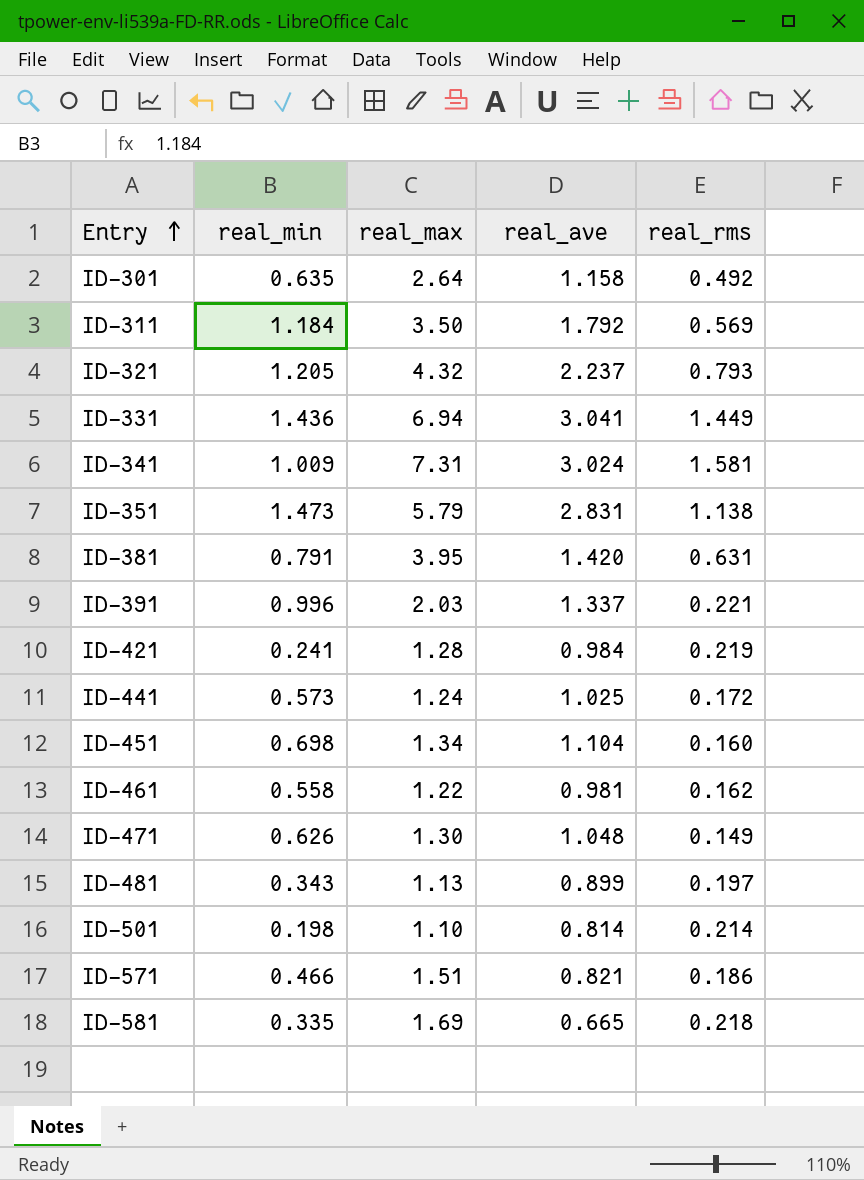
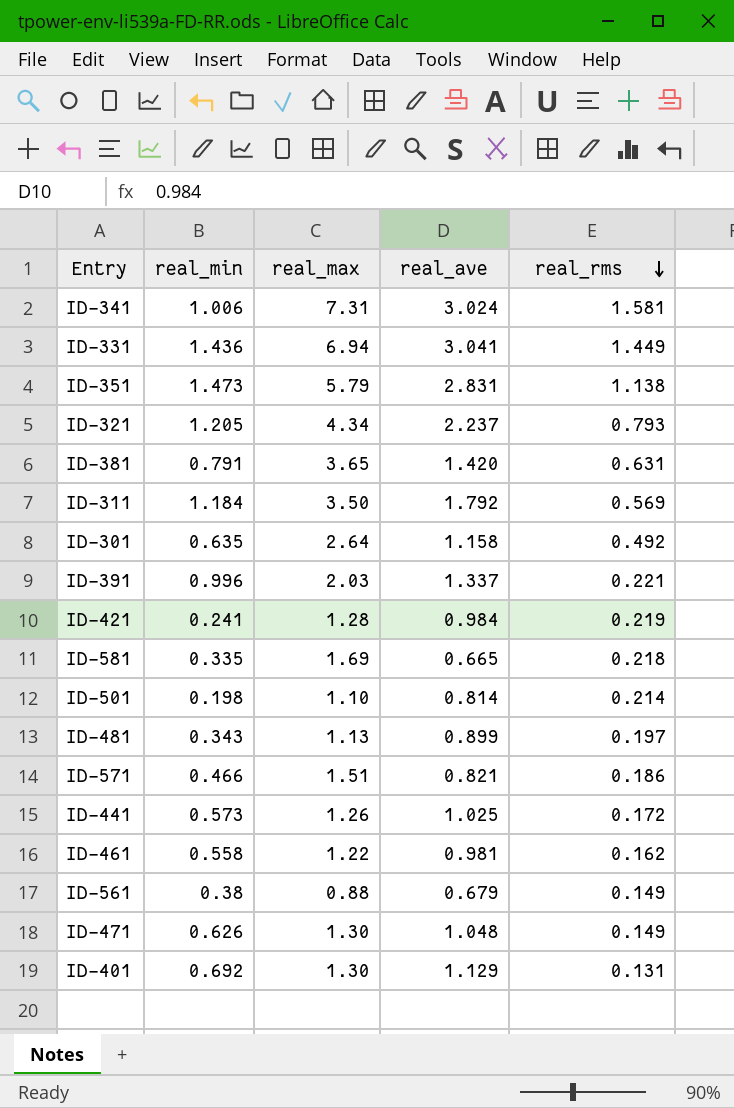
row order: Entry ascending -> real_rms descending
row ID-451: 0.698 | 1.34 | 1.104 | 0.160 -> none
ID-341 | real_min: 1.009 -> 1.006
ID-321 | real_max: 4.32 -> 4.34
ID-381 | real_max: 3.95 -> 3.65
ID-441 | real_max: 1.24 -> 1.26
row ID-561: none -> 0.38 | 0.88 | 0.679 | 0.149
row ID-401: none -> 0.692 | 1.30 | 1.129 | 0.131

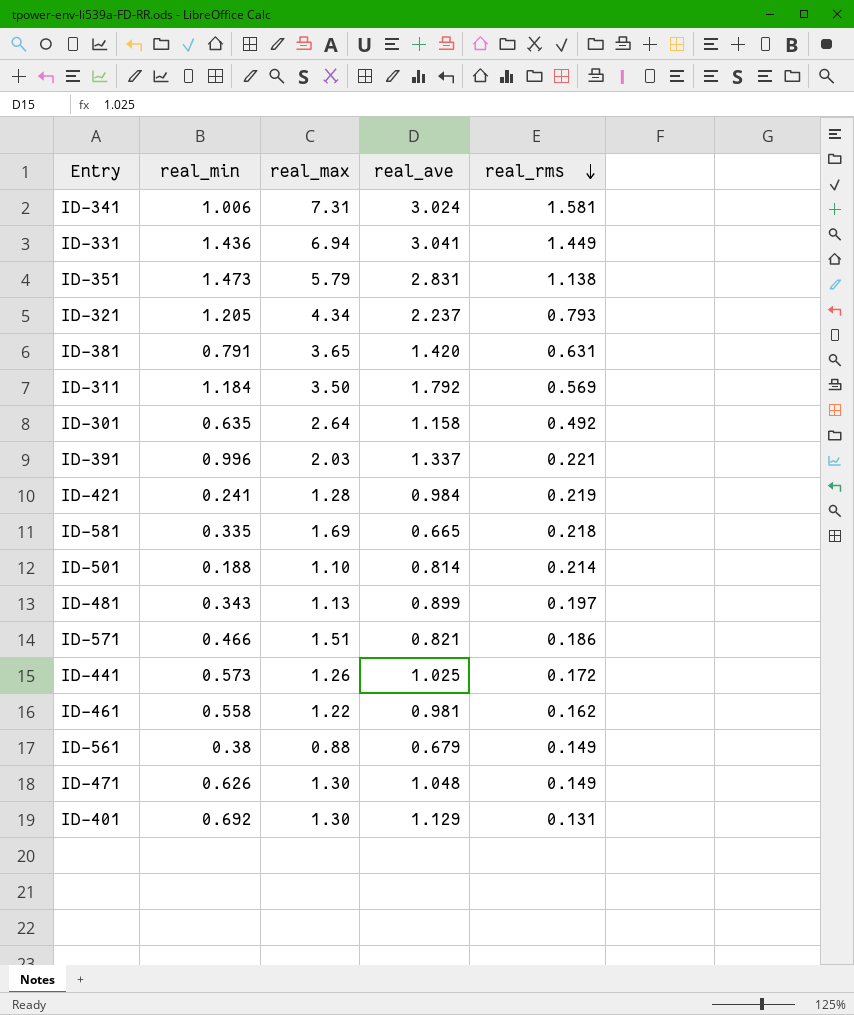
ID-501 | real_min: 0.198 -> 0.188

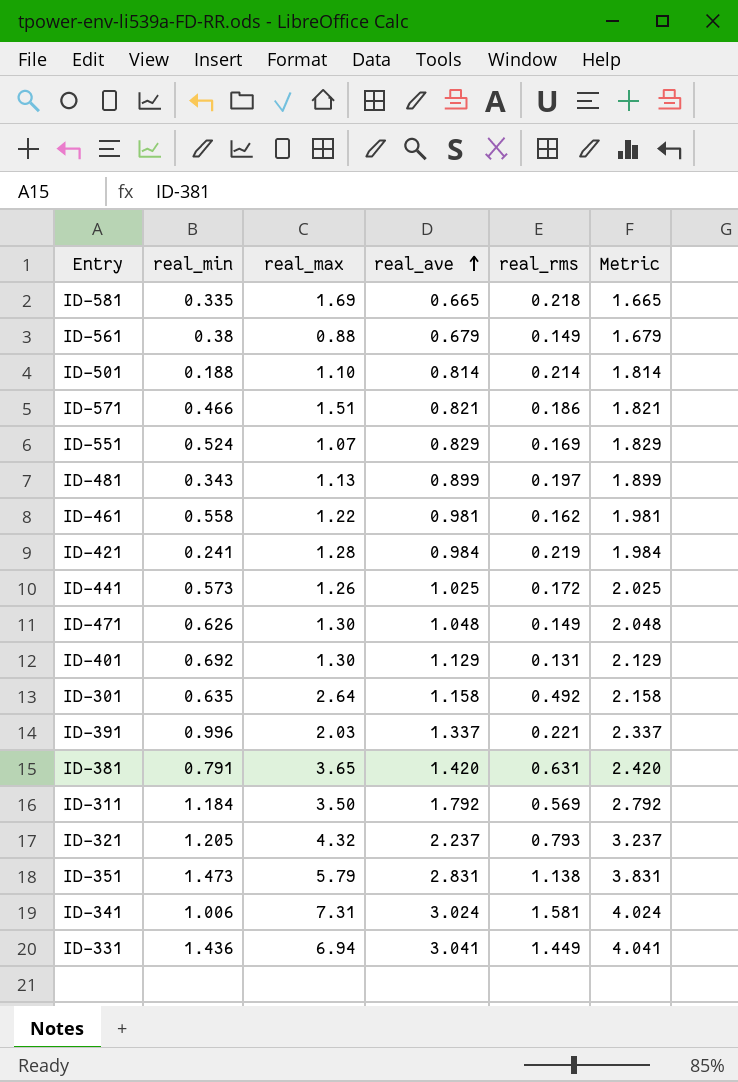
row order: real_rms descending -> real_ave ascending
column Metric | formula: none -> [real_ave] + 1
row ID-551: none -> 0.524 | 1.07 | 0.829 | 0.169 | 1.829
ID-321 | real_max: 4.34 -> 4.32

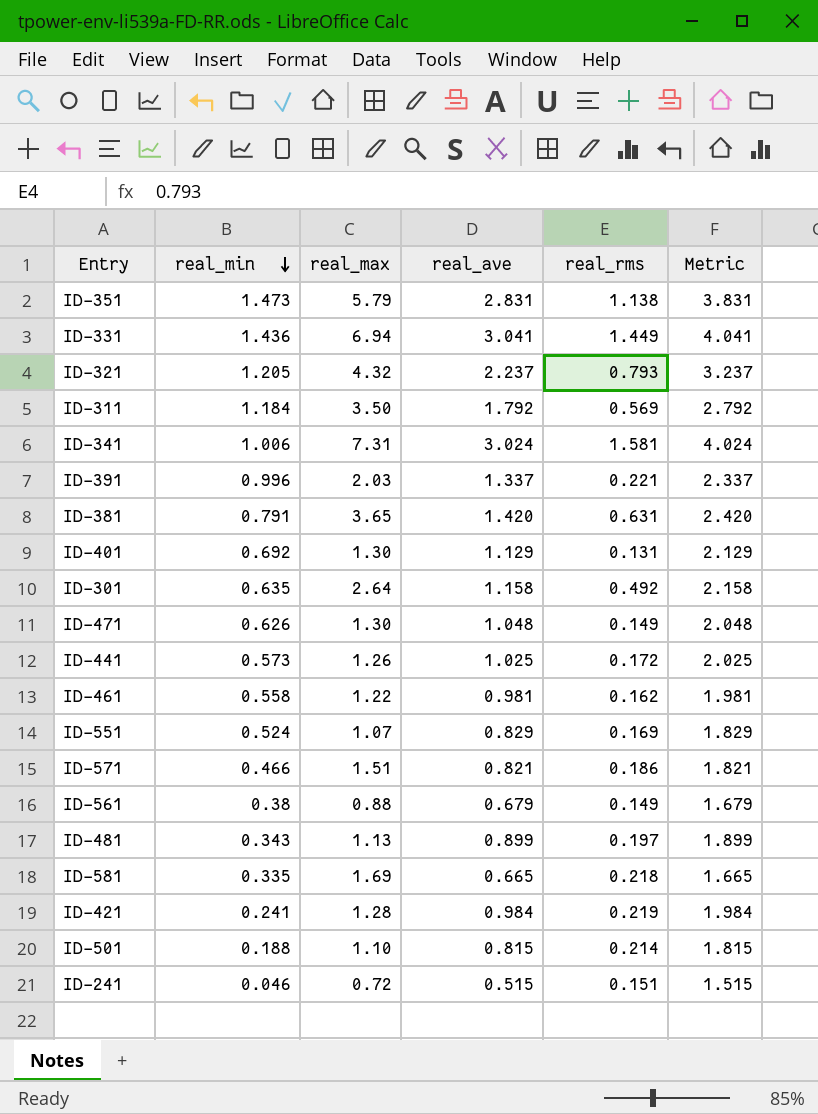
row order: real_ave ascending -> real_min descending
ID-501 | real_ave: 0.814 -> 0.815
ID-501 | Metric: 1.814 -> 1.815
row ID-241: none -> 0.046 | 0.72 | 0.515 | 0.151 | 1.515

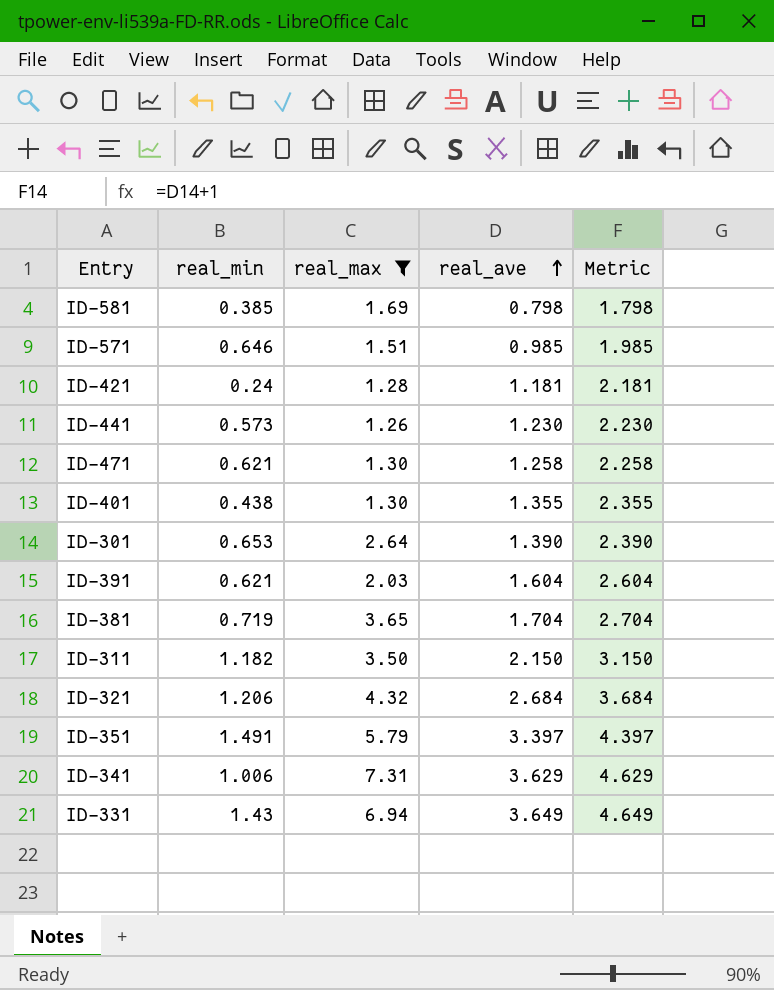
filter: none -> real_max >= 1.26
row order: real_min descending -> real_ave ascending
column real_rms | position: 5 -> none
ID-581 | real_min: 0.335 -> 0.385
ID-581 | real_ave: 0.665 -> 0.798
ID-581 | Metric: 1.665 -> 1.798
ID-571 | real_min: 0.466 -> 0.646
ID-571 | real_ave: 0.821 -> 0.985
ID-571 | Metric: 1.821 -> 1.985
ID-421 | real_min: 0.241 -> 0.24
ID-421 | real_ave: 0.984 -> 1.181
ID-421 | Metric: 1.984 -> 2.181
ID-441 | real_ave: 1.025 -> 1.230
ID-441 | Metric: 2.025 -> 2.230
ID-471 | real_min: 0.626 -> 0.621
ID-471 | real_ave: 1.048 -> 1.258
ID-471 | Metric: 2.048 -> 2.258
ID-401 | real_min: 0.692 -> 0.438
ID-401 | real_ave: 1.129 -> 1.355
ID-401 | Metric: 2.129 -> 2.355
ID-301 | real_min: 0.635 -> 0.653
ID-301 | real_ave: 1.158 -> 1.390
ID-301 | Metric: 2.158 -> 2.390
ID-391 | real_min: 0.996 -> 0.621
ID-391 | real_ave: 1.337 -> 1.604
ID-391 | Metric: 2.337 -> 2.604
ID-381 | real_min: 0.791 -> 0.719
ID-381 | real_ave: 1.420 -> 1.704
ID-381 | Metric: 2.420 -> 2.704
ID-311 | real_min: 1.184 -> 1.182
ID-311 | real_ave: 1.792 -> 2.150
ID-311 | Metric: 2.792 -> 3.150
ID-321 | real_min: 1.205 -> 1.206
ID-321 | real_ave: 2.237 -> 2.684
ID-321 | Metric: 3.237 -> 3.684
ID-351 | real_min: 1.473 -> 1.491
ID-351 | real_ave: 2.831 -> 3.397
ID-351 | Metric: 3.831 -> 4.397
ID-341 | real_ave: 3.024 -> 3.629
ID-341 | Metric: 4.024 -> 4.629
ID-331 | real_min: 1.436 -> 1.43
ID-331 | real_ave: 3.041 -> 3.649
ID-331 | Metric: 4.041 -> 4.649

